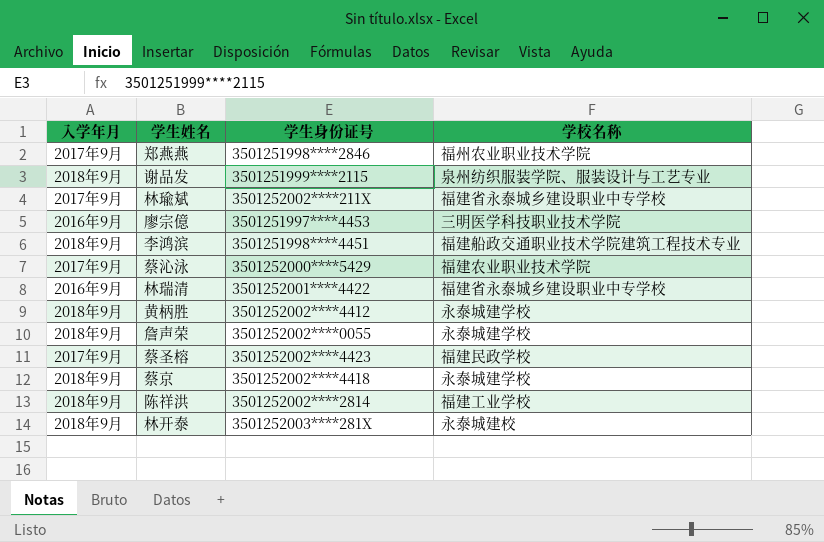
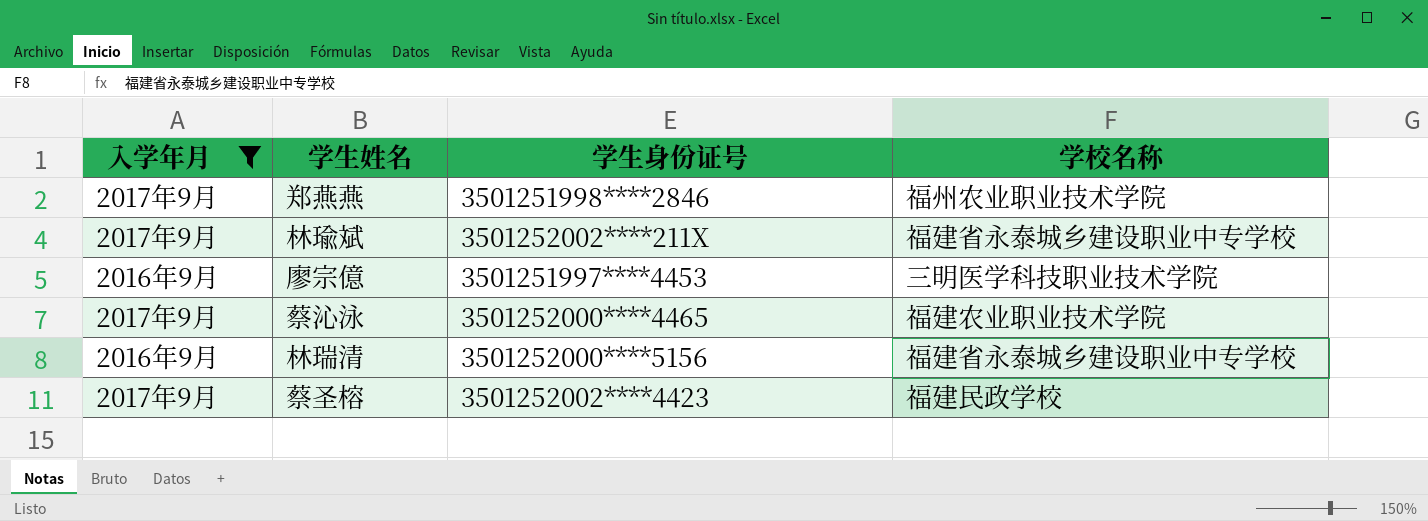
filter: none -> 入学年月 != 2018年9月
蔡沁泳 | 学生身份证号: 3501252000****5429 -> 3501252000****4465
林瑞清 | 学生身份证号: 3501252001****4422 -> 3501252000****5156

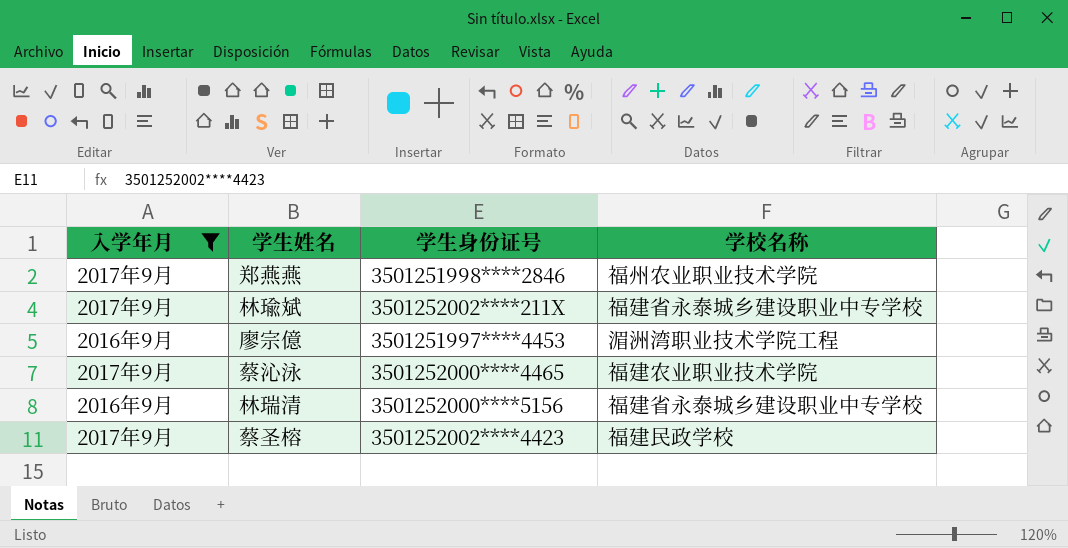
廖宗億 | 学校名称: 三明医学科技职业技术学院 -> 湄洲湾职业技术学院工程

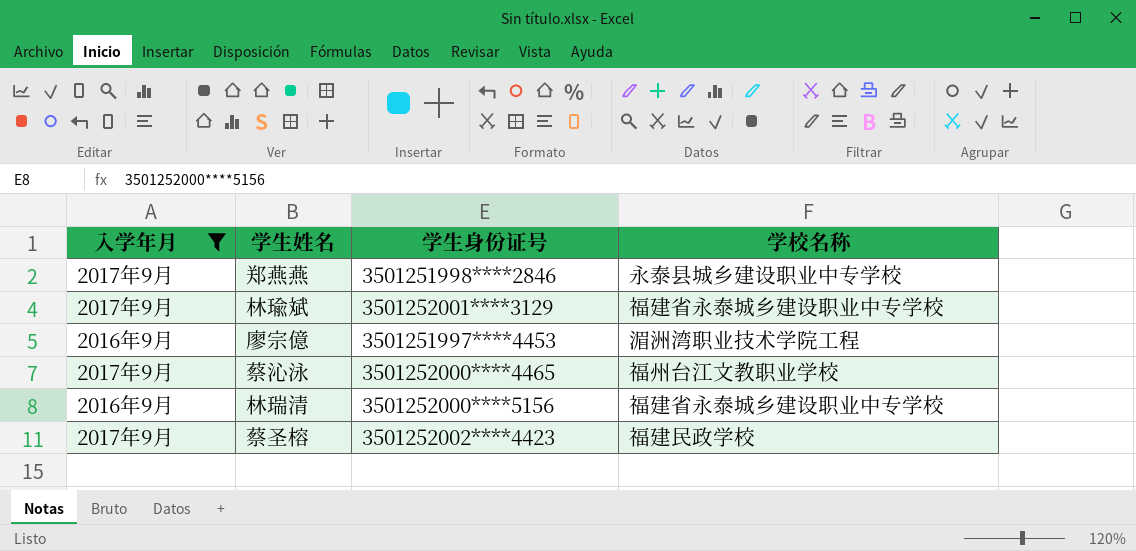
郑燕燕 | 学校名称: 福州农业职业技术学院 -> 永泰县城乡建设职业中专学校
林瑜斌 | 学生身份证号: 3501252002****211X -> 3501252001****3129
蔡沁泳 | 学校名称: 福建农业职业技术学院 -> 福州台江文教职业学校

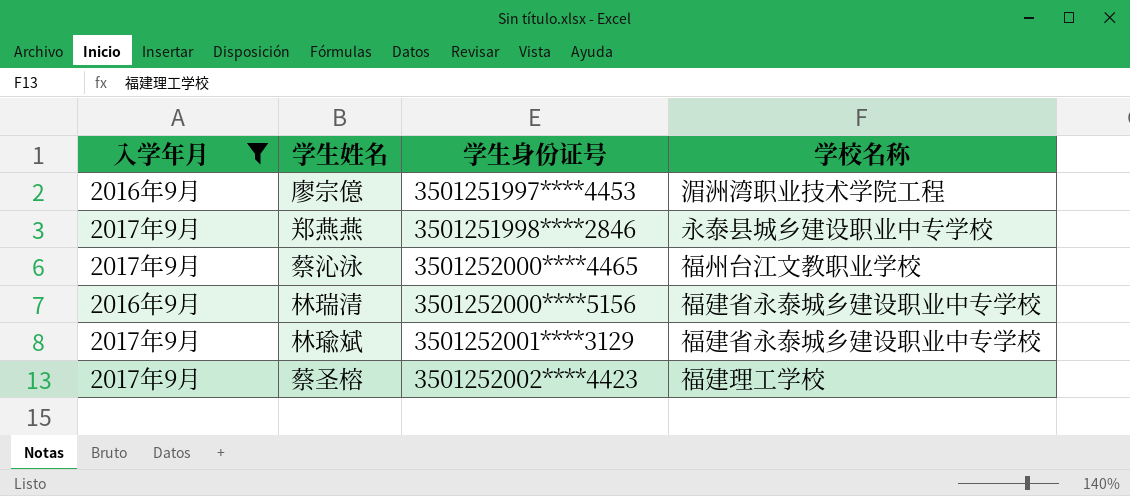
row order: none -> 学生身份证号 ascending
蔡圣榕 | 学校名称: 福建民政学校 -> 福建理工学校

